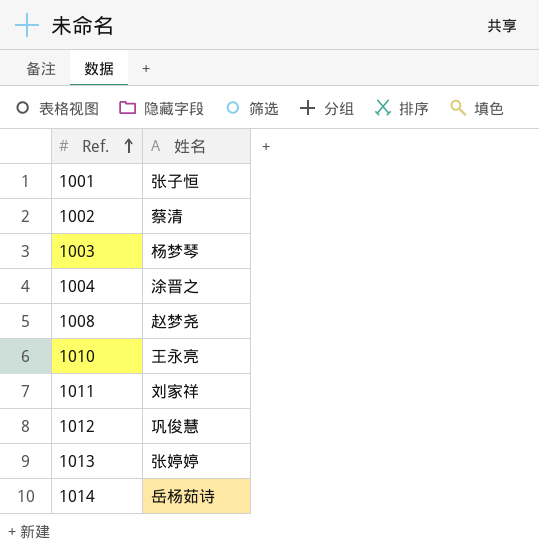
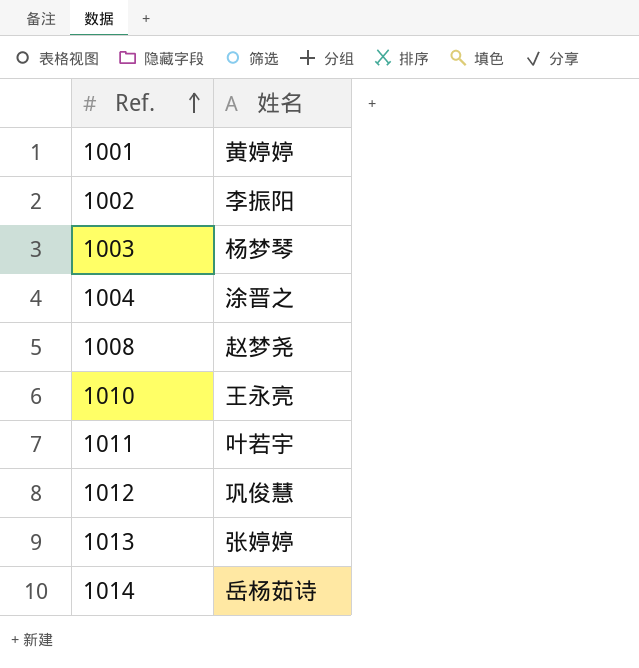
1001 | 姓名: 张子恒 -> 黄婷婷
1002 | 姓名: 蔡清 -> 李振阳
1011 | 姓名: 刘家祥 -> 叶若宇

